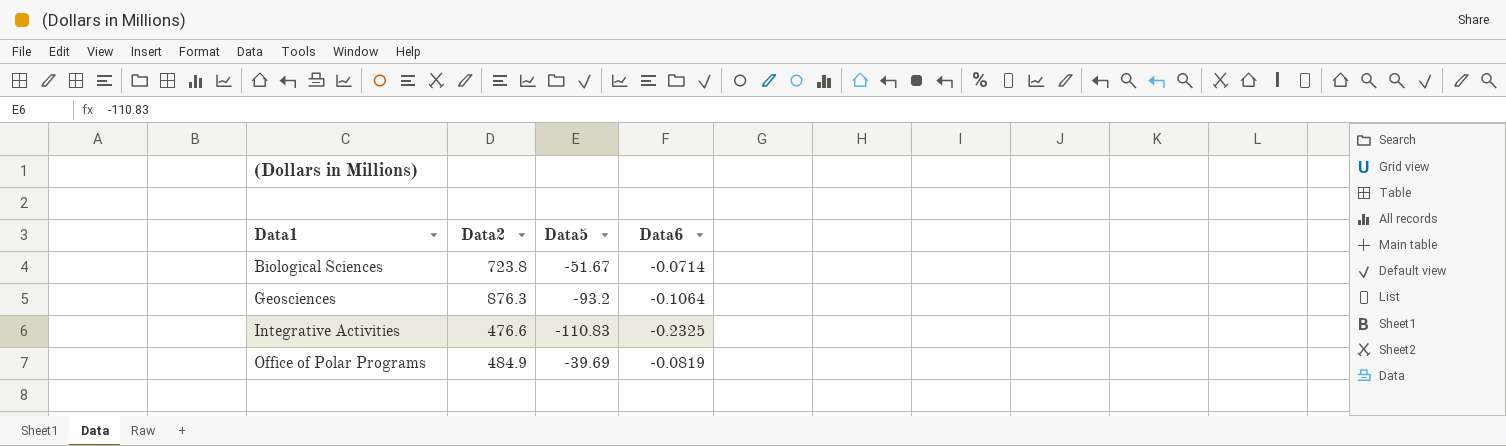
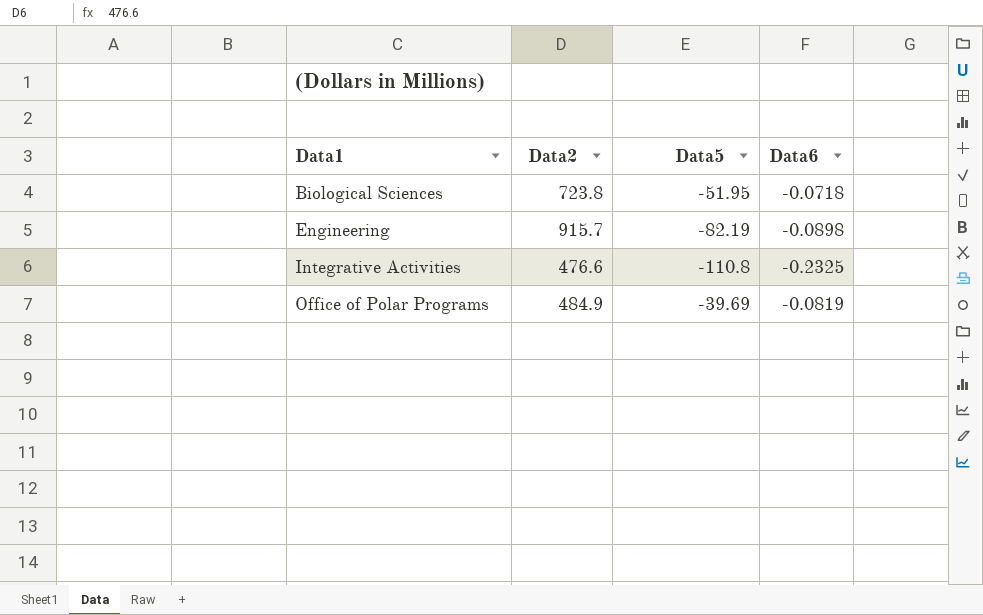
row Geosciences: 876.3 | -93.2 | -0.1064 -> none
Biological Sciences | Data5: -51.67 -> -51.95
Biological Sciences | Data6: -0.0714 -> -0.0718
row Engineering: none -> 915.7 | -82.19 | -0.0898
Integrative Activities | Data5: -110.83 -> -110.8

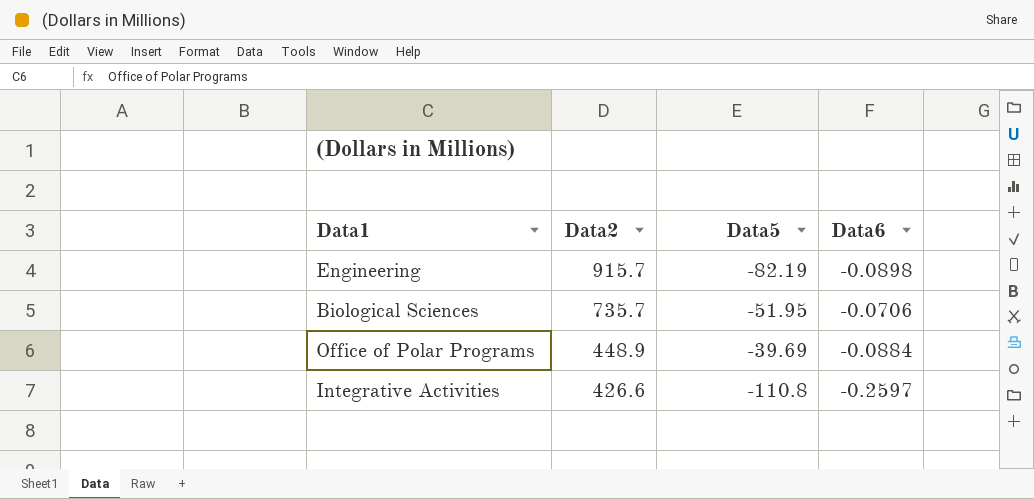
row order: Data1 ascending -> Data2 descending
Biological Sciences | Data2: 723.8 -> 735.7
Biological Sciences | Data6: -0.0718 -> -0.0706
Office of Polar Programs | Data2: 484.9 -> 448.9
Office of Polar Programs | Data6: -0.0819 -> -0.0884
Integrative Activities | Data2: 476.6 -> 426.6
Integrative Activities | Data6: -0.2325 -> -0.2597

